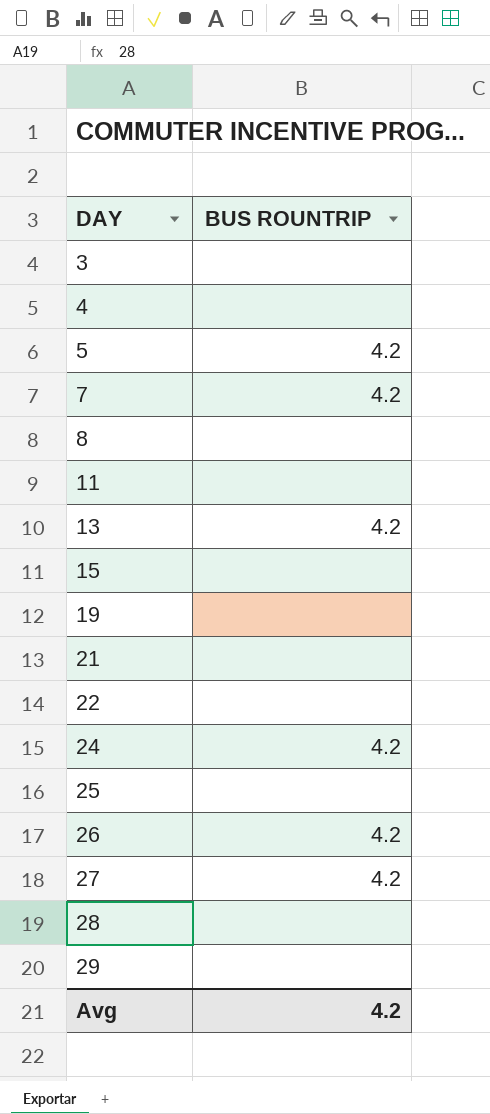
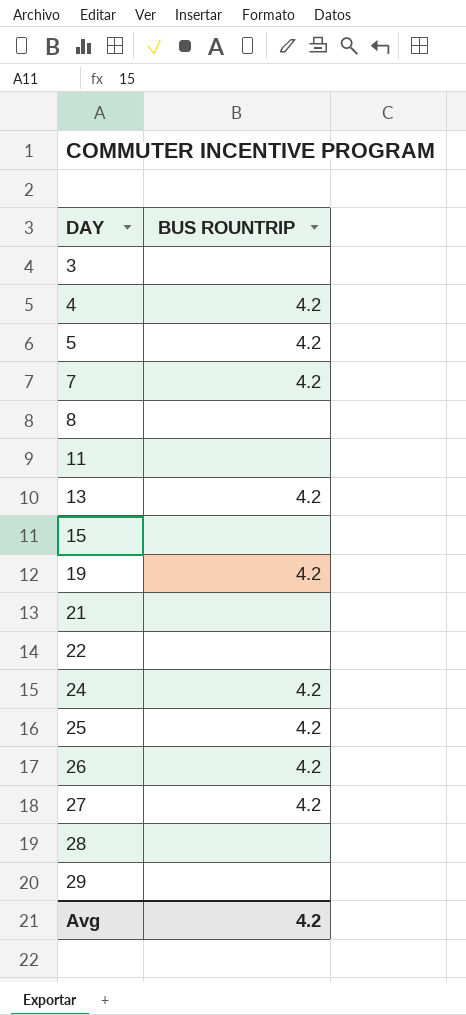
4 | BUS ROUNTRIP: none -> 4.2
19 | BUS ROUNTRIP: none -> 4.2
25 | BUS ROUNTRIP: none -> 4.2

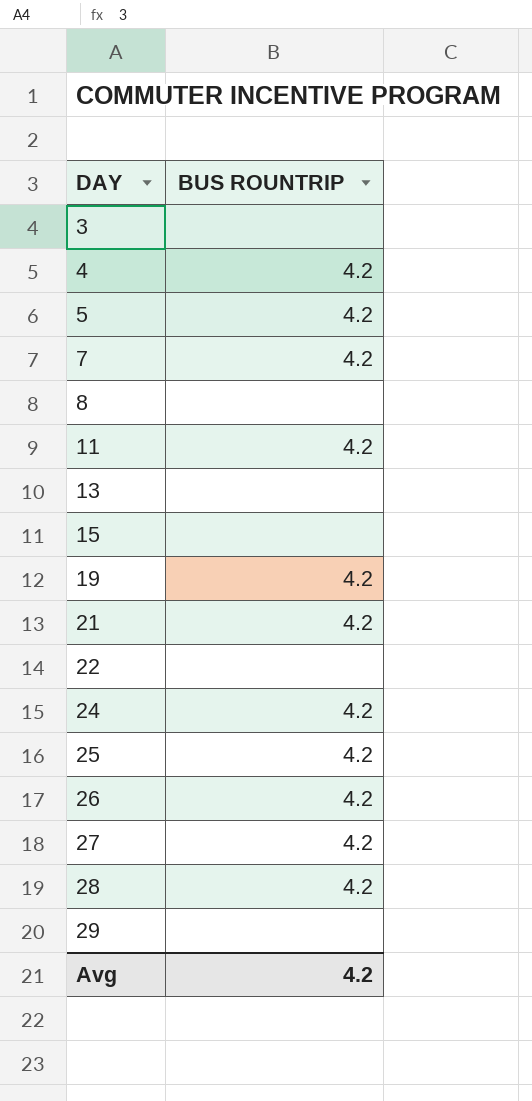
11 | BUS ROUNTRIP: none -> 4.2
13 | BUS ROUNTRIP: 4.2 -> none
21 | BUS ROUNTRIP: none -> 4.2
28 | BUS ROUNTRIP: none -> 4.2

